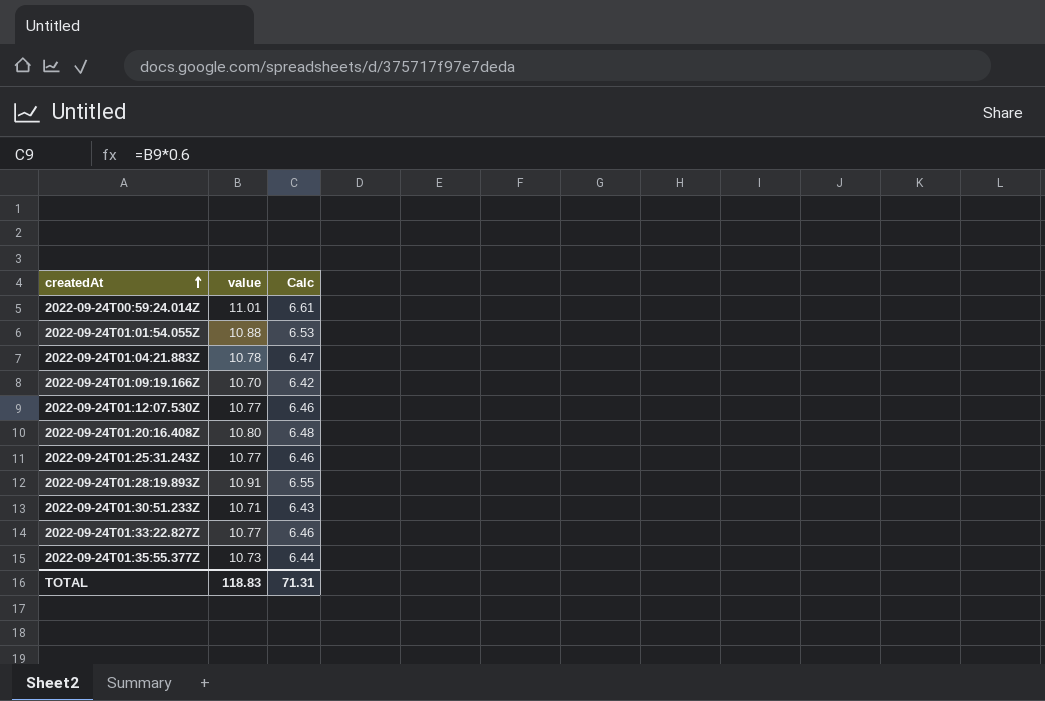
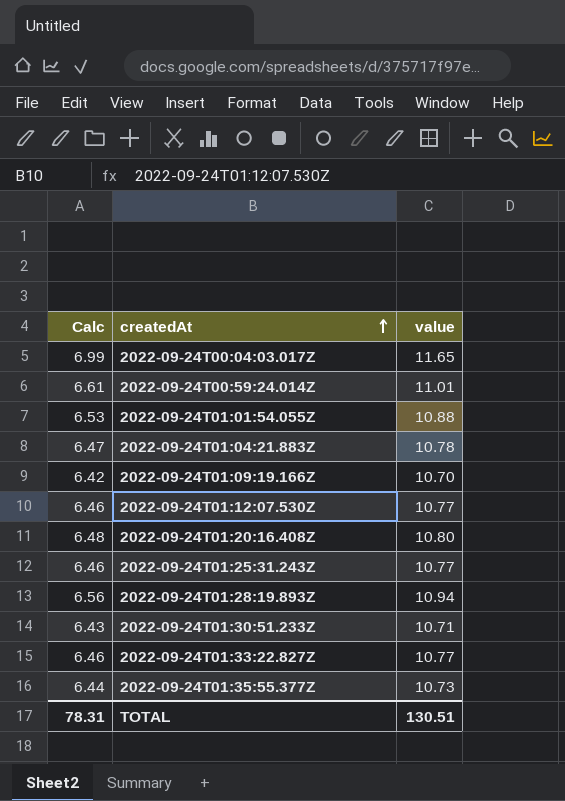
column Calc | position: 3 -> 1
row 2022-09-24T00:04:03.017Z: none -> 6.99 | 11.65
2022-09-24T01:28:19.893Z | Calc: 6.55 -> 6.56
2022-09-24T01:28:19.893Z | value: 10.91 -> 10.94
TOTAL | Calc: 71.31 -> 78.31
TOTAL | value: 118.83 -> 130.51

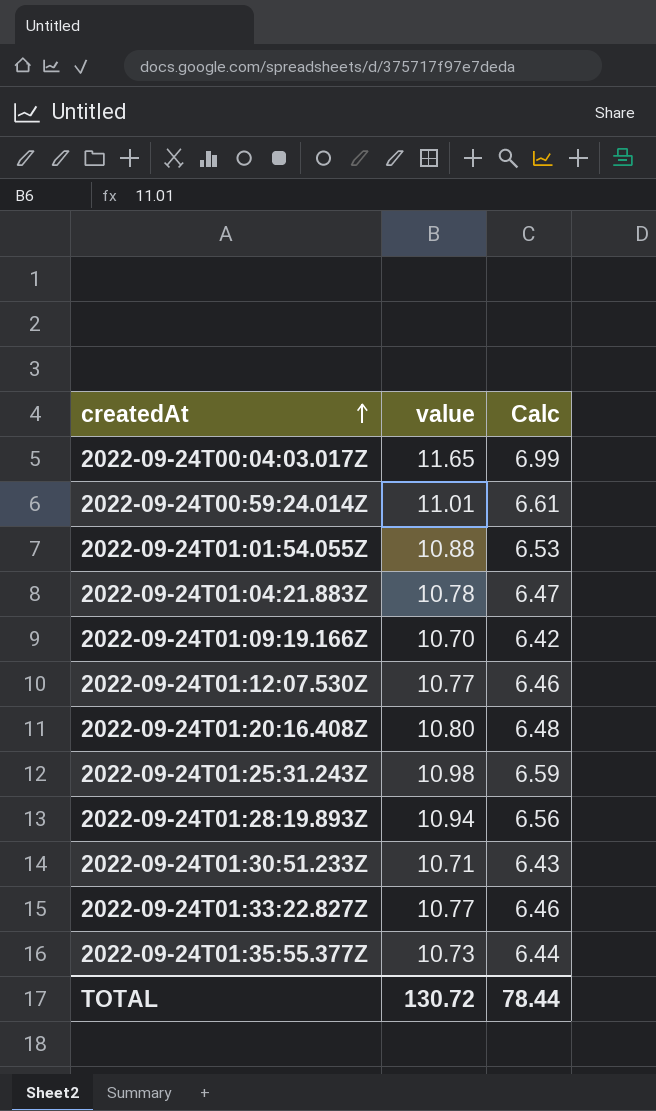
column Calc | position: 1 -> 3
2022-09-24T01:25:31.243Z | value: 10.77 -> 10.98
2022-09-24T01:25:31.243Z | Calc: 6.46 -> 6.59
TOTAL | value: 130.51 -> 130.72
TOTAL | Calc: 78.31 -> 78.44

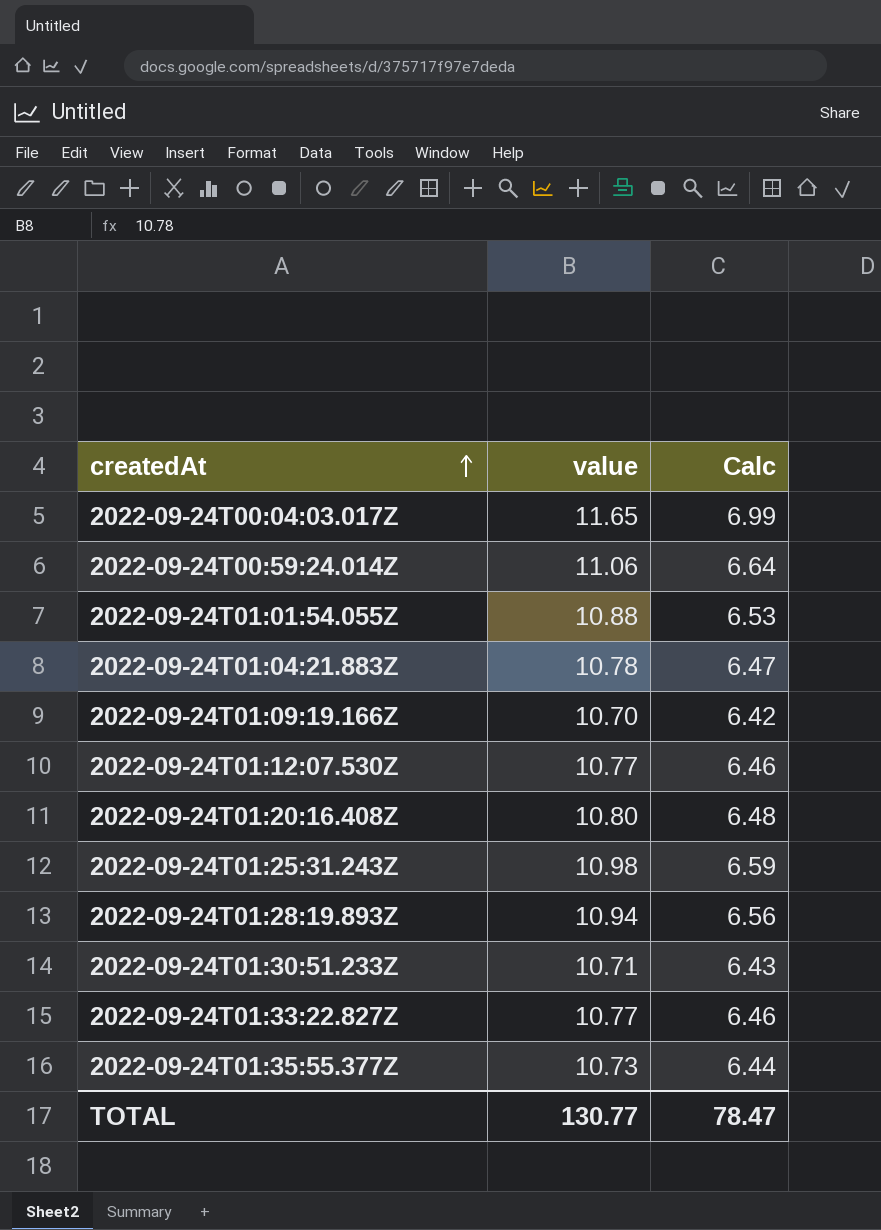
2022-09-24T00:59:24.014Z | value: 11.01 -> 11.06
2022-09-24T00:59:24.014Z | Calc: 6.61 -> 6.64
TOTAL | value: 130.72 -> 130.77
TOTAL | Calc: 78.44 -> 78.47

